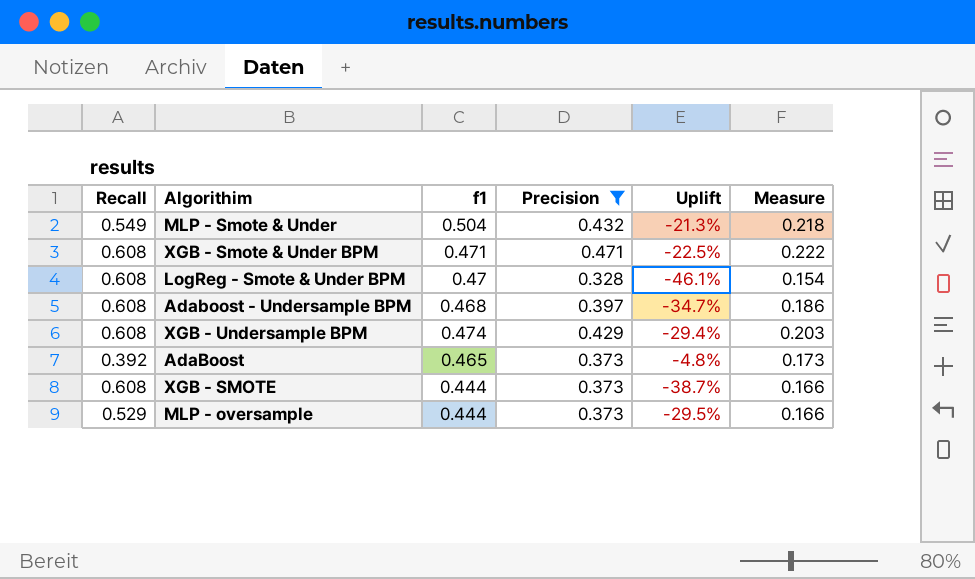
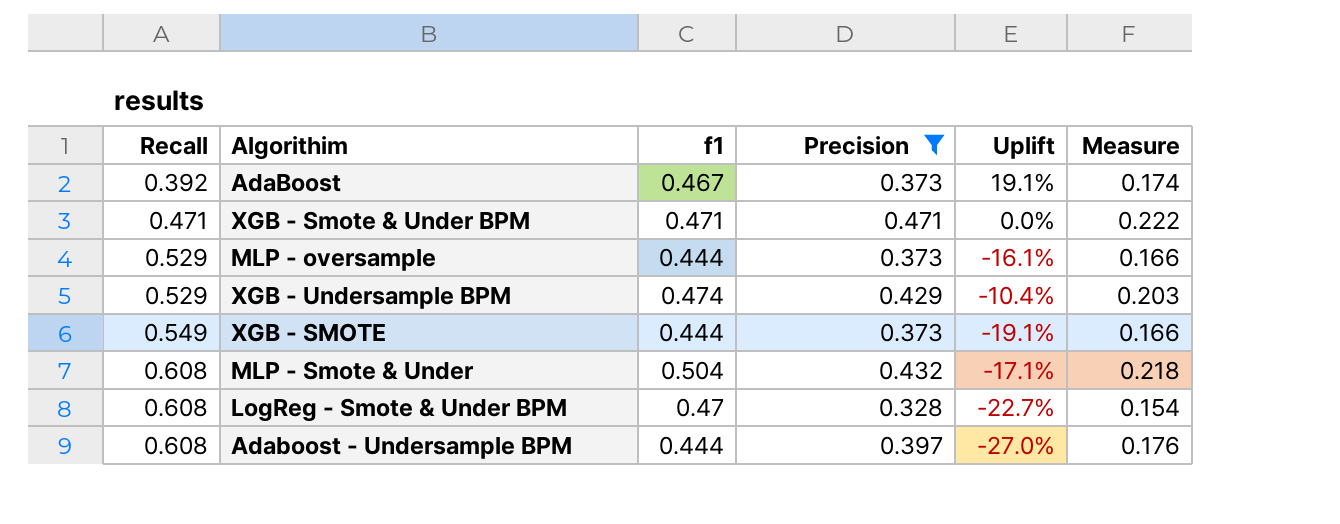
row order: none -> Recall ascending
column Uplift | formula: ([Precision] - [Recall]) / [Recall] -> ([f1] - [Recall]) / [Recall]
AdaBoost | f1: 0.465 -> 0.467
AdaBoost | Measure: 0.173 -> 0.174
XGB - Smote & Under BPM | Recall: 0.608 -> 0.471
XGB - Undersample BPM | Recall: 0.608 -> 0.529
XGB - SMOTE | Recall: 0.608 -> 0.549
MLP - Smote & Under | Recall: 0.549 -> 0.608
Adaboost - Undersample BPM | f1: 0.468 -> 0.444
Adaboost - Undersample BPM | Measure: 0.186 -> 0.176

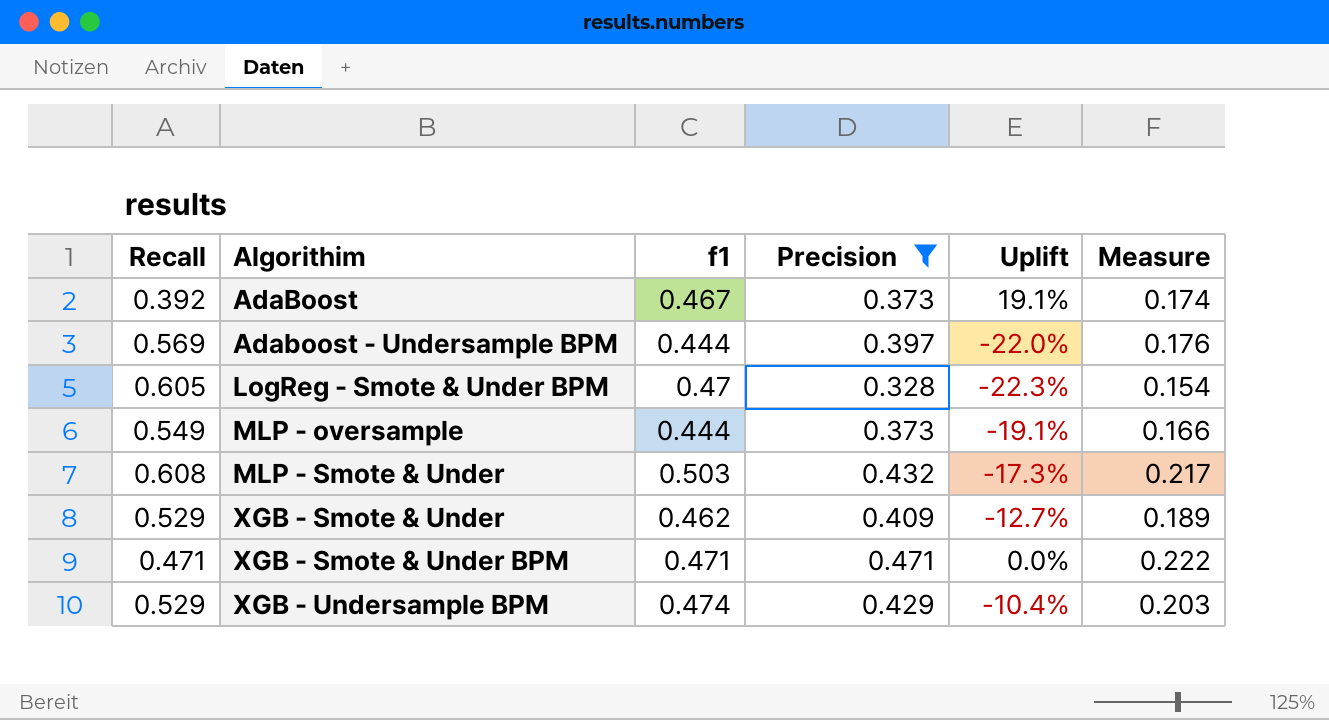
row order: Recall ascending -> Algorithim ascending
row XGB - SMOTE: 0.549 | 0.444 | 0.373 | -19.1% | 0.166 -> none
Adaboost - Undersample BPM | Recall: 0.608 -> 0.569
Adaboost - Undersample BPM | Uplift: -27.0% -> -22.0%
LogReg - Smote & Under BPM | Recall: 0.608 -> 0.605
LogReg - Smote & Under BPM | Uplift: -22.7% -> -22.3%
MLP - oversample | Recall: 0.529 -> 0.549
MLP - oversample | Uplift: -16.1% -> -19.1%
MLP - Smote & Under | f1: 0.504 -> 0.503
MLP - Smote & Under | Uplift: -17.1% -> -17.3%
MLP - Smote & Under | Measure: 0.218 -> 0.217
row XGB - Smote & Under: none -> 0.529 | 0.462 | 0.409 | -12.7% | 0.189

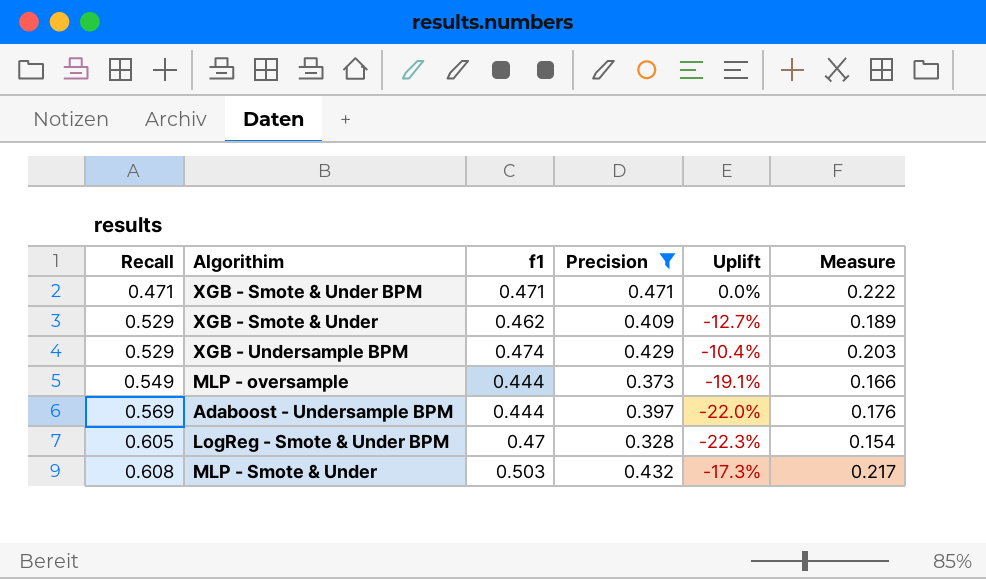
row order: Algorithim ascending -> Recall ascending
row AdaBoost: 0.392 | 0.467 | 0.373 | 19.1% | 0.174 -> none

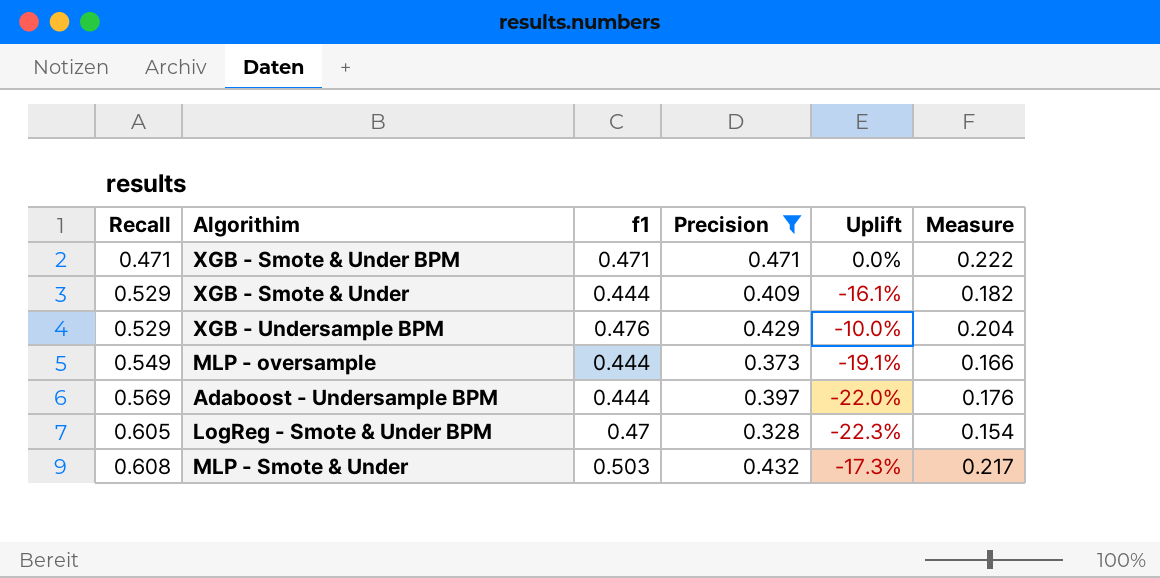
XGB - Smote & Under | f1: 0.462 -> 0.444
XGB - Smote & Under | Uplift: -12.7% -> -16.1%
XGB - Smote & Under | Measure: 0.189 -> 0.182
XGB - Undersample BPM | f1: 0.474 -> 0.476
XGB - Undersample BPM | Uplift: -10.4% -> -10.0%
XGB - Undersample BPM | Measure: 0.203 -> 0.204

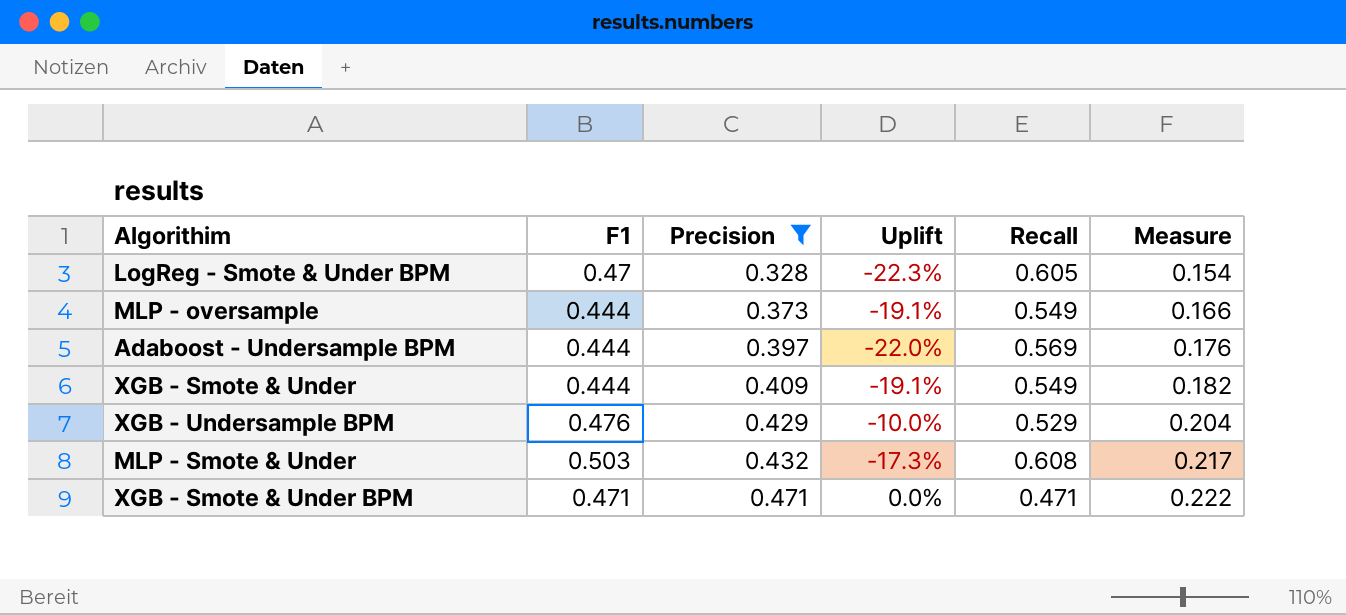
row order: Recall ascending -> Precision ascending
column name: f1 -> F1
column Recall | position: 1 -> 5
XGB - Smote & Under | Uplift: -16.1% -> -19.1%
XGB - Smote & Under | Recall: 0.529 -> 0.549

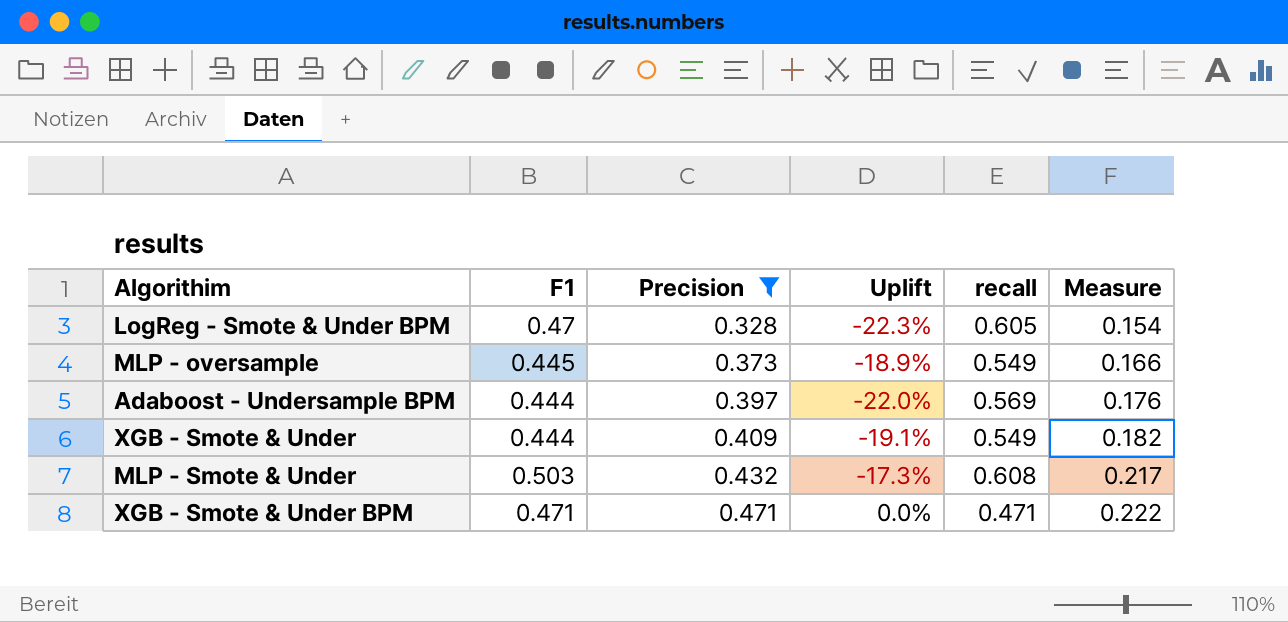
column name: Recall -> recall
row XGB - Undersample BPM: 0.476 | 0.429 | -10.0% | 0.529 | 0.204 -> none
MLP - oversample | F1: 0.444 -> 0.445
MLP - oversample | Uplift: -19.1% -> -18.9%

